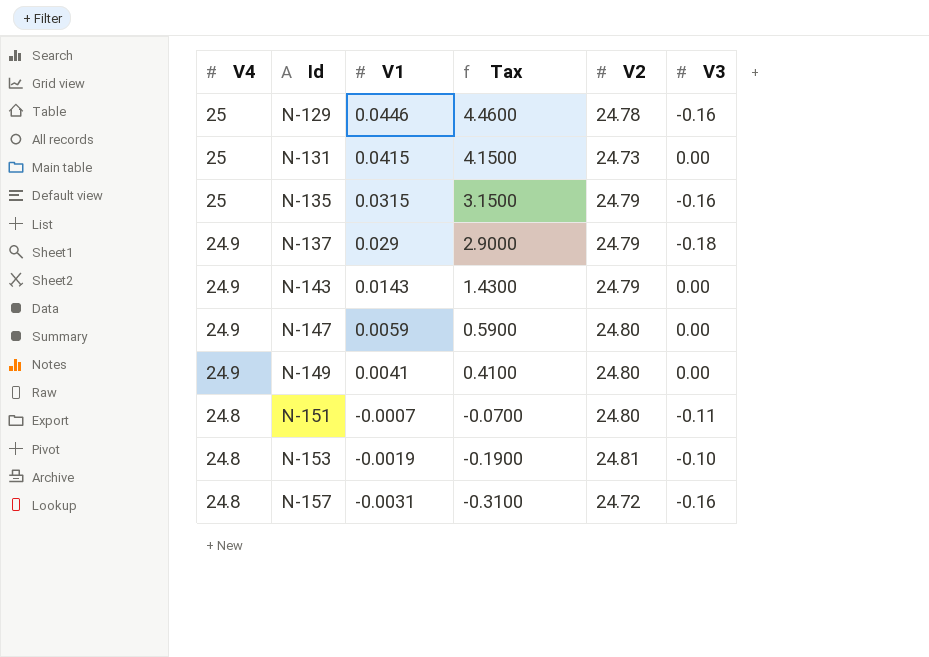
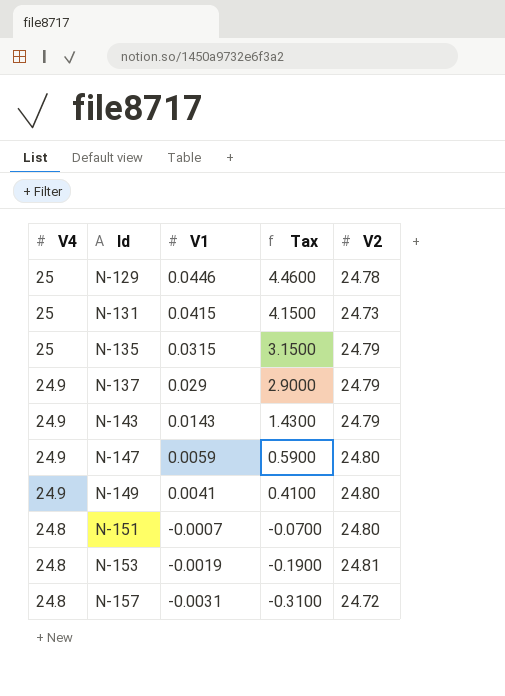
column V3 | position: 6 -> none

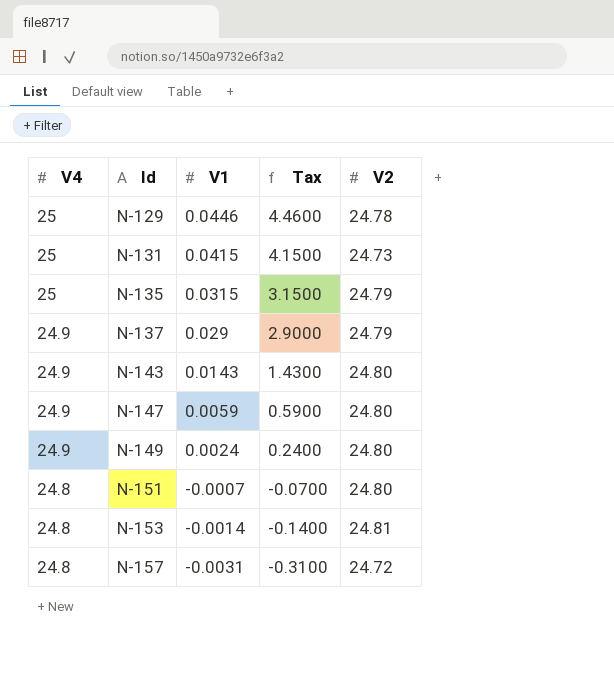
N-143 | V2: 24.79 -> 24.80
N-149 | V1: 0.0041 -> 0.0024
N-149 | Tax: 0.4100 -> 0.2400
N-153 | V1: -0.0019 -> -0.0014
N-153 | Tax: -0.1900 -> -0.1400

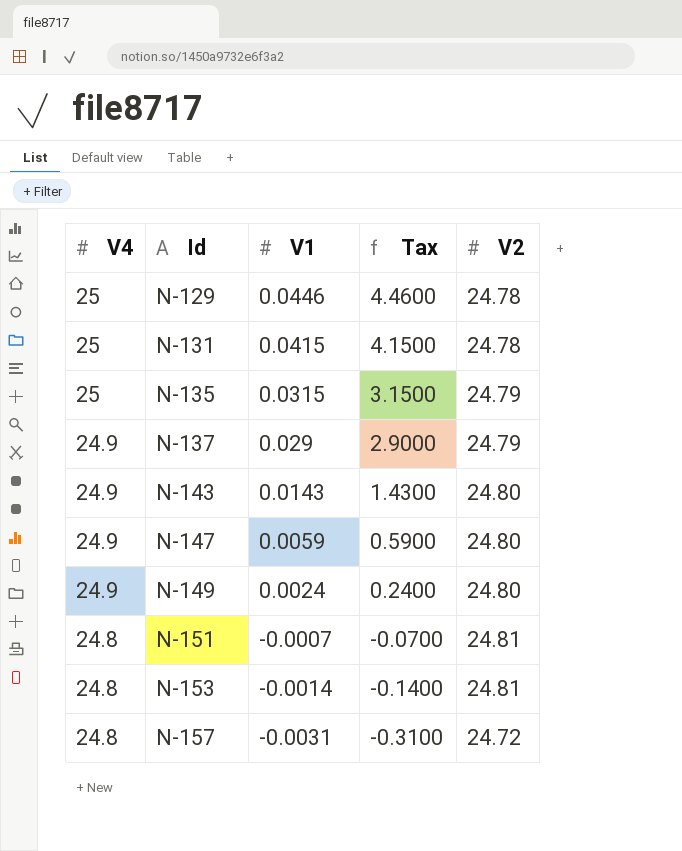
N-131 | V2: 24.73 -> 24.78
N-151 | V2: 24.80 -> 24.81

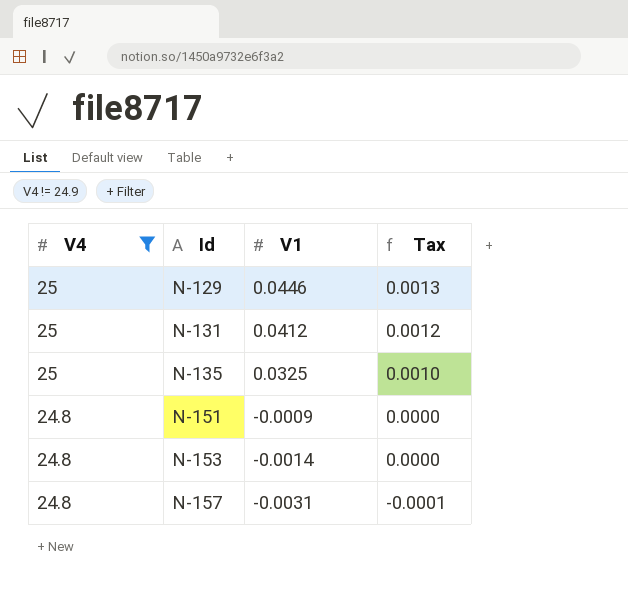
filter: none -> V4 != 24.9
column V2 | position: 5 -> none
column Tax | formula: [V1] * 100 -> [V1] * 0.03
N-131 | V1: 0.0415 -> 0.0412
N-135 | V1: 0.0315 -> 0.0325
N-151 | V1: -0.0007 -> -0.0009

